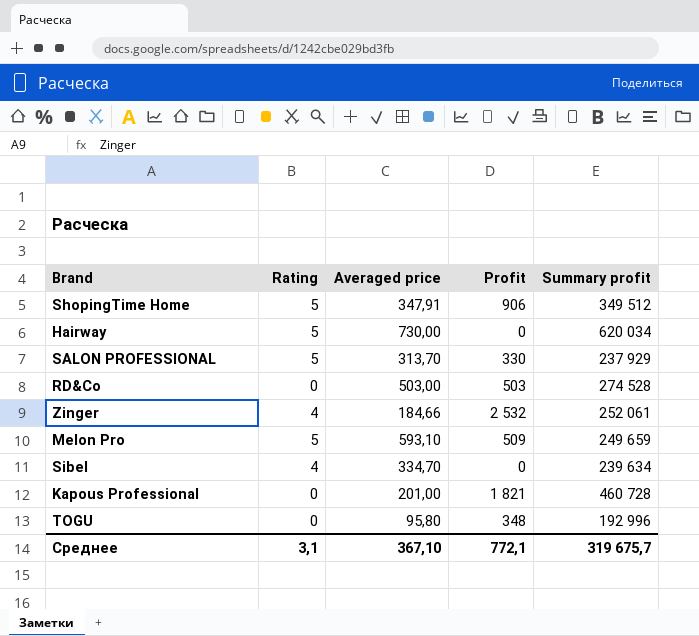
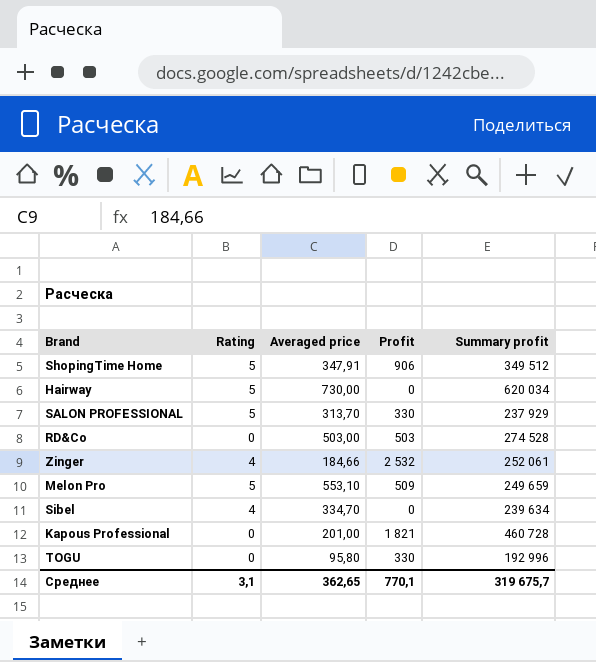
Melon Pro | Averaged price: 593,10 -> 553,10
TOGU | Profit: 348 -> 330
Среднее | Averaged price: 367,10 -> 362,65
Среднее | Profit: 772,1 -> 770,1

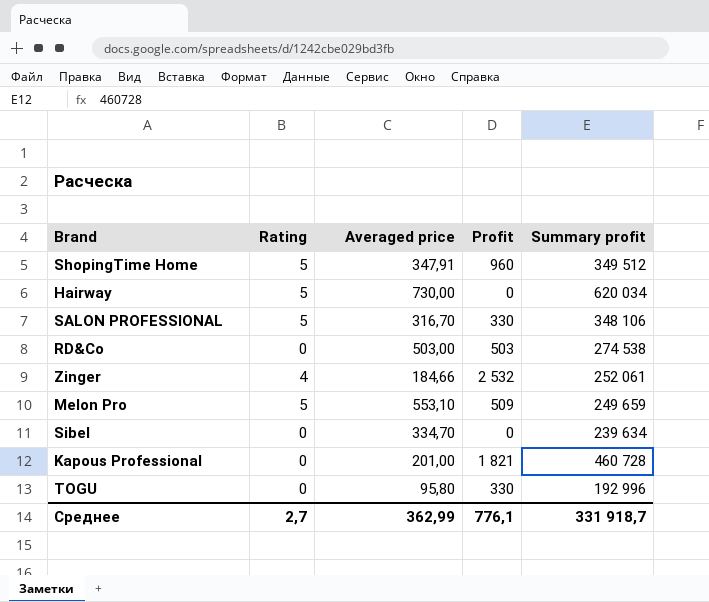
ShopingTime Home | Profit: 906 -> 960
SALON PROFESSIONAL | Averaged price: 313,70 -> 316,70
SALON PROFESSIONAL | Summary profit: 237 929 -> 348 106
RD&Co | Summary profit: 274 528 -> 274 538
Sibel | Rating: 4 -> 0
Среднее | Rating: 3,1 -> 2,7
Среднее | Averaged price: 362,65 -> 362,99
Среднее | Profit: 770,1 -> 776,1
Среднее | Summary profit: 319 675,7 -> 331 918,7

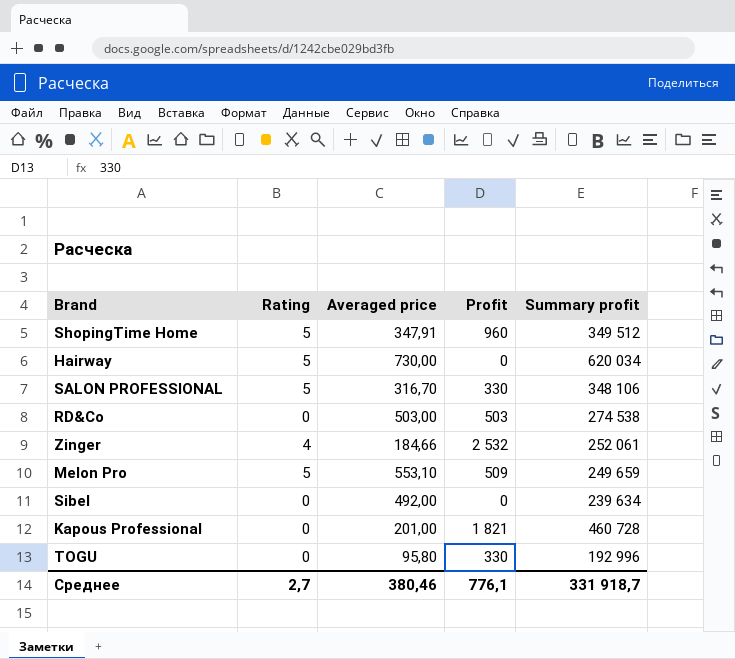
Sibel | Averaged price: 334,70 -> 492,00
Среднее | Averaged price: 362,99 -> 380,46

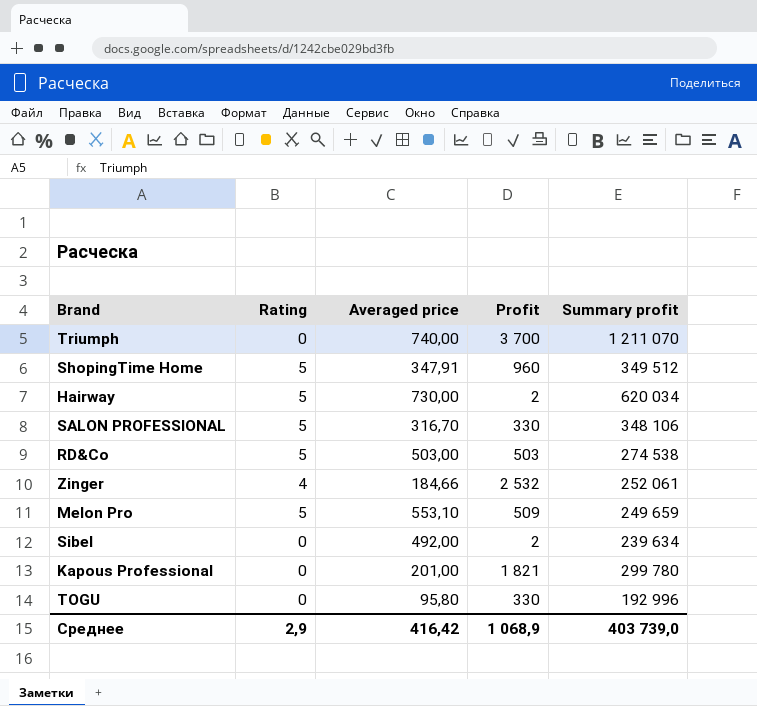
row Triumph: none -> 0 | 740,00 | 3 700 | 1 211 070
Hairway | Profit: 0 -> 2
RD&Co | Rating: 0 -> 5
Sibel | Profit: 0 -> 2
Kapous Professional | Summary profit: 460 728 -> 299 780
Среднее | Rating: 2,7 -> 2,9
Среднее | Averaged price: 380,46 -> 416,42
Среднее | Profit: 776,1 -> 1 068,9
Среднее | Summary profit: 331 918,7 -> 403 739,0

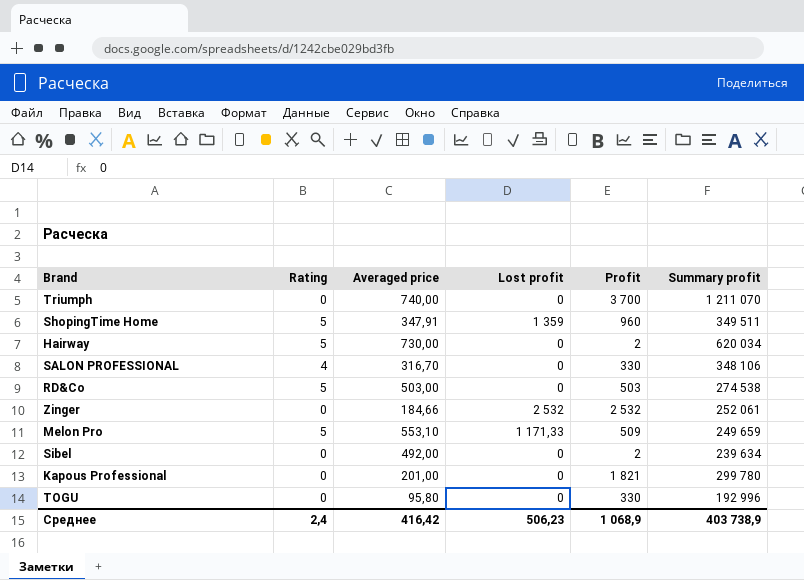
column Lost profit | position: none -> 4
ShopingTime Home | Summary profit: 349 512 -> 349 511
SALON PROFESSIONAL | Rating: 5 -> 4
Zinger | Rating: 4 -> 0
Среднее | Rating: 2,9 -> 2,4
Среднее | Summary profit: 403 739,0 -> 403 738,9

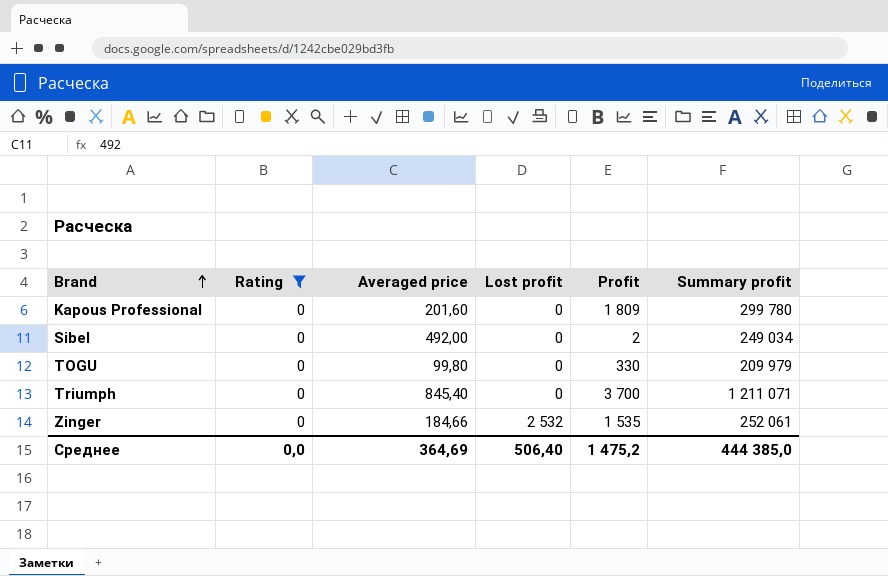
filter: none -> Rating = 0
row order: none -> Brand ascending
Kapous Professional | Averaged price: 201,00 -> 201,60
Kapous Professional | Profit: 1 821 -> 1 809
Sibel | Summary profit: 239 634 -> 249 034
TOGU | Averaged price: 95,80 -> 99,80
TOGU | Summary profit: 192 996 -> 209 979
Triumph | Averaged price: 740,00 -> 845,40
Triumph | Summary profit: 1 211 070 -> 1 211 071
Zinger | Profit: 2 532 -> 1 535
Среднее | Rating: 2,4 -> 0,0
Среднее | Averaged price: 416,42 -> 364,69
Среднее | Lost profit: 506,23 -> 506,40
Среднее | Profit: 1 068,9 -> 1 475,2
Среднее | Summary profit: 403 738,9 -> 444 385,0

